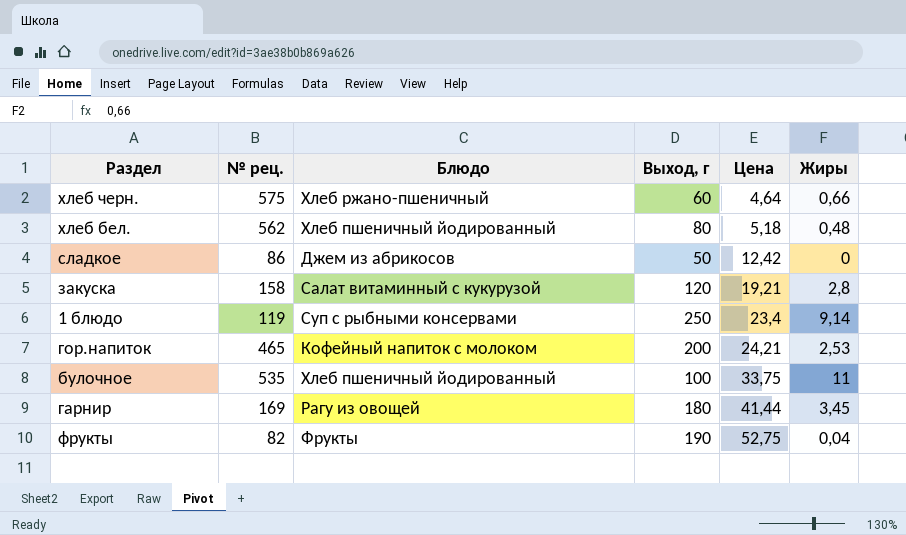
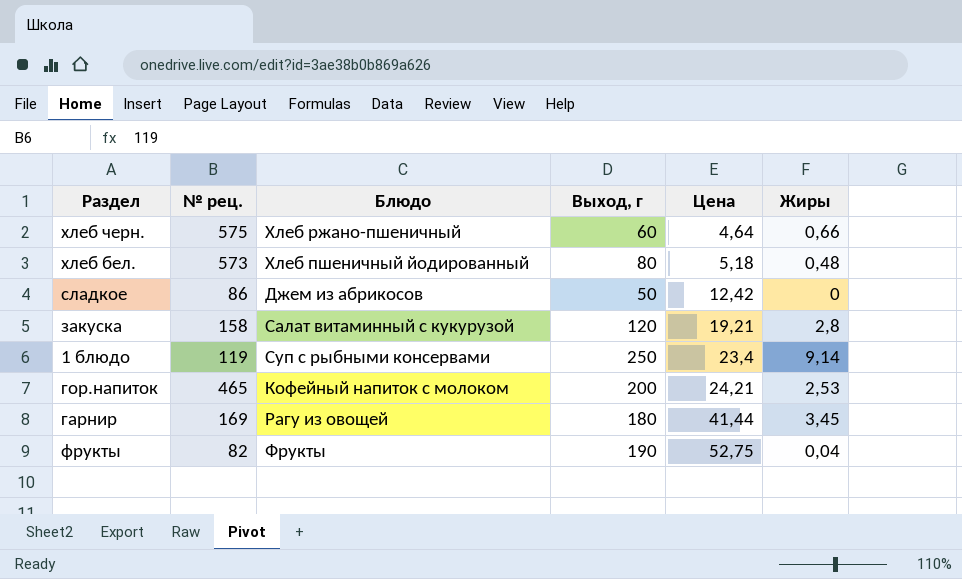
row булочное: 535 | Хлеб пшеничный йодированный | 100 | 33,75 | 11 -> none
хлеб бел. | № рец.: 562 -> 573

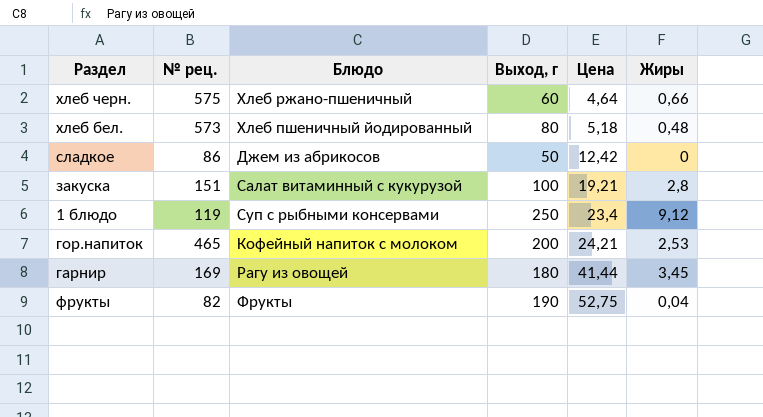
закуска | № рец.: 158 -> 151
закуска | Выход, г: 120 -> 100
1 блюдо | Жиры: 9,14 -> 9,12

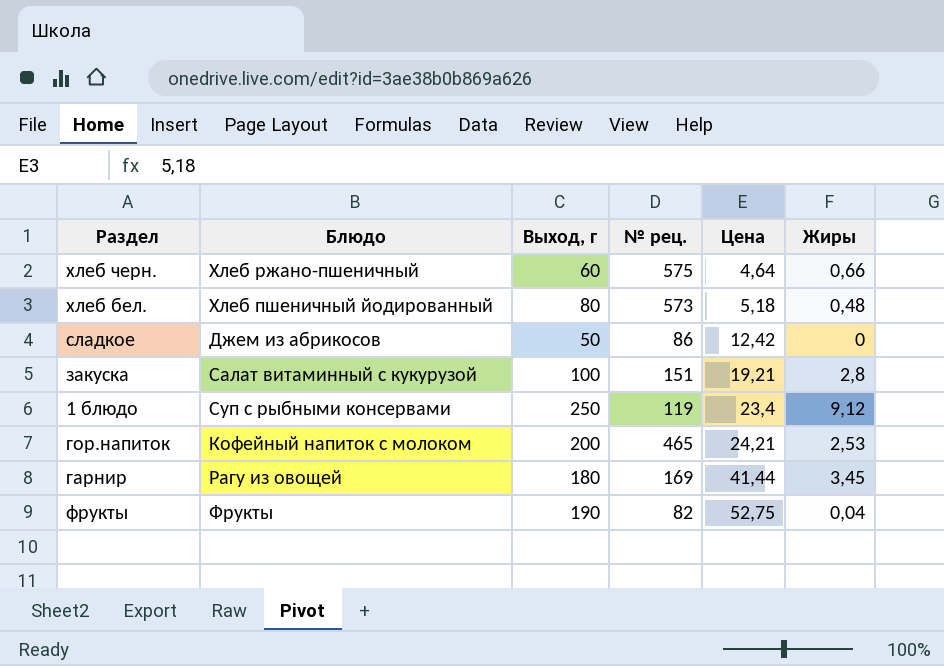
column № рец. | position: 2 -> 4

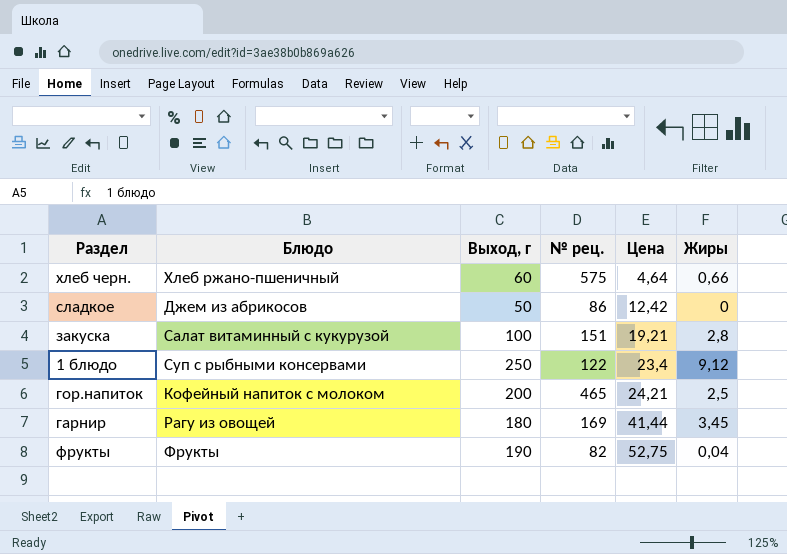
row хлеб бел.: Хлеб пшеничный йодированный | 80 | 573 | 5,18 | 0,48 -> none
1 блюдо | № рец.: 119 -> 122
гор.напиток | Жиры: 2,53 -> 2,5

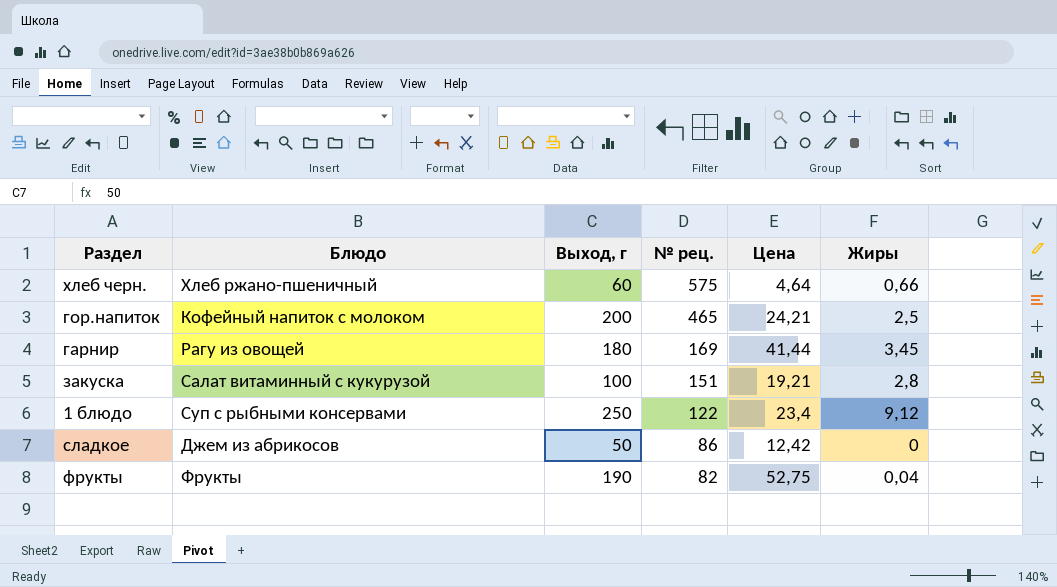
row order: Цена ascending -> № рец. descending

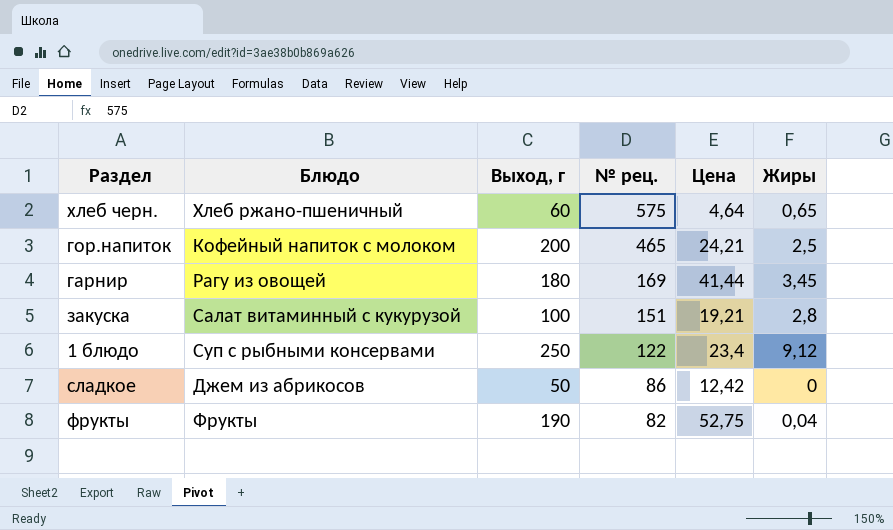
хлеб черн. | Жиры: 0,66 -> 0,65

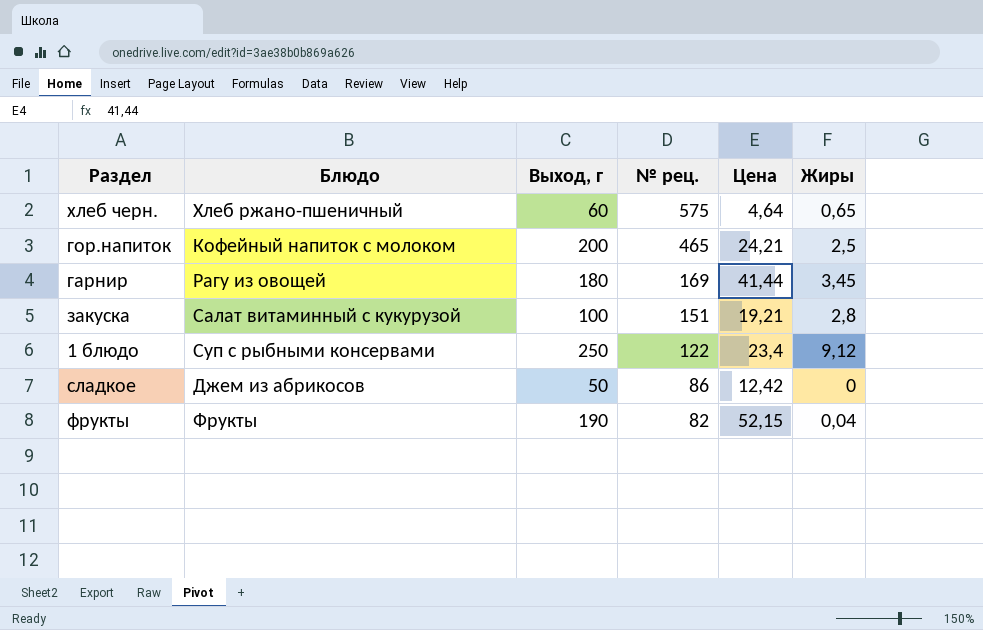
фрукты | Цена: 52,75 -> 52,15

